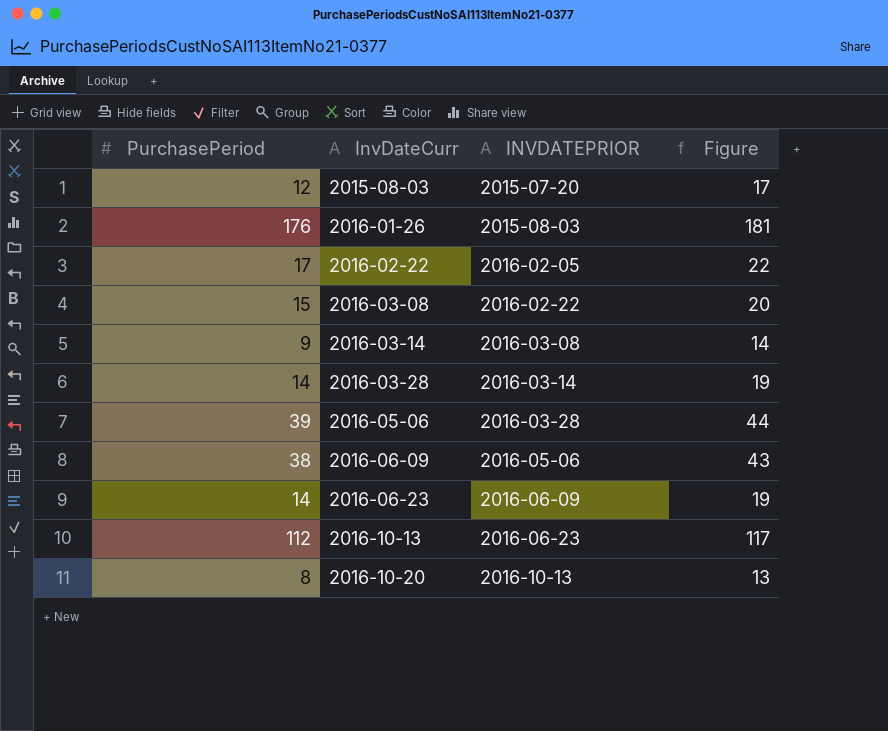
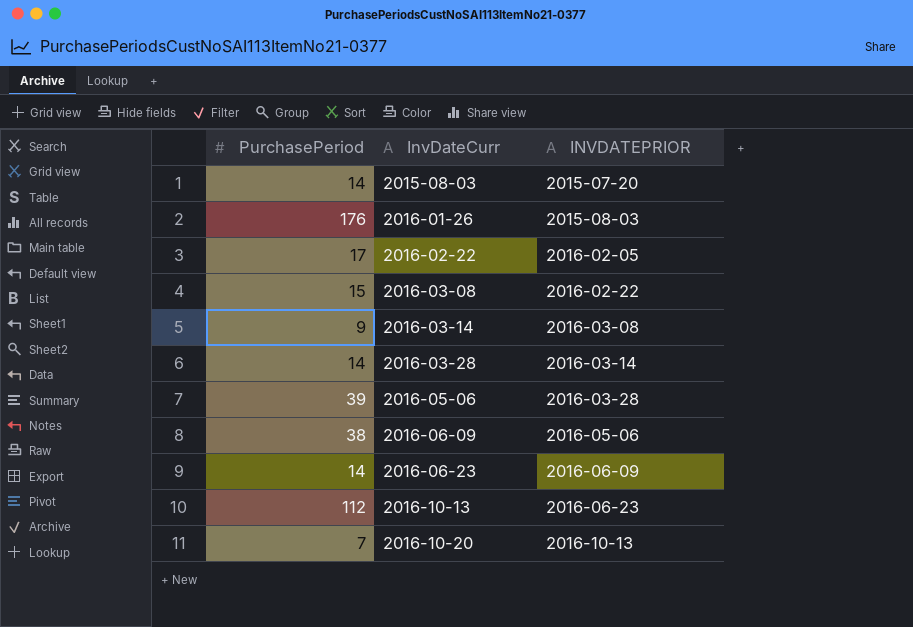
column Figure | formula: [PurchasePeriod] + 5 -> none
2015-08-03 | PurchasePeriod: 12 -> 14
2016-10-20 | PurchasePeriod: 8 -> 7

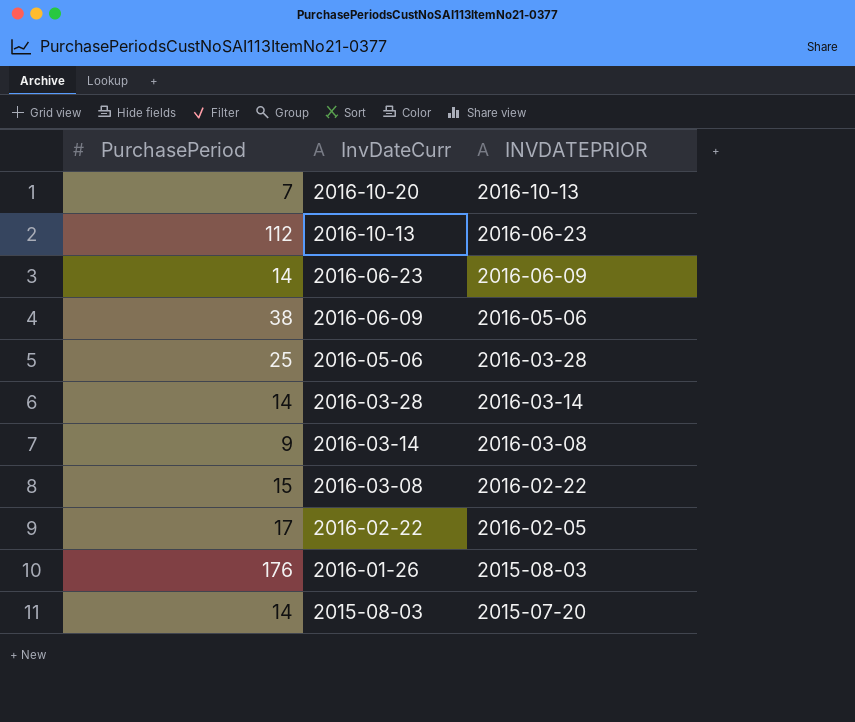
row order: InvDateCurr ascending -> InvDateCurr descending
2016-05-06 | PurchasePeriod: 39 -> 25

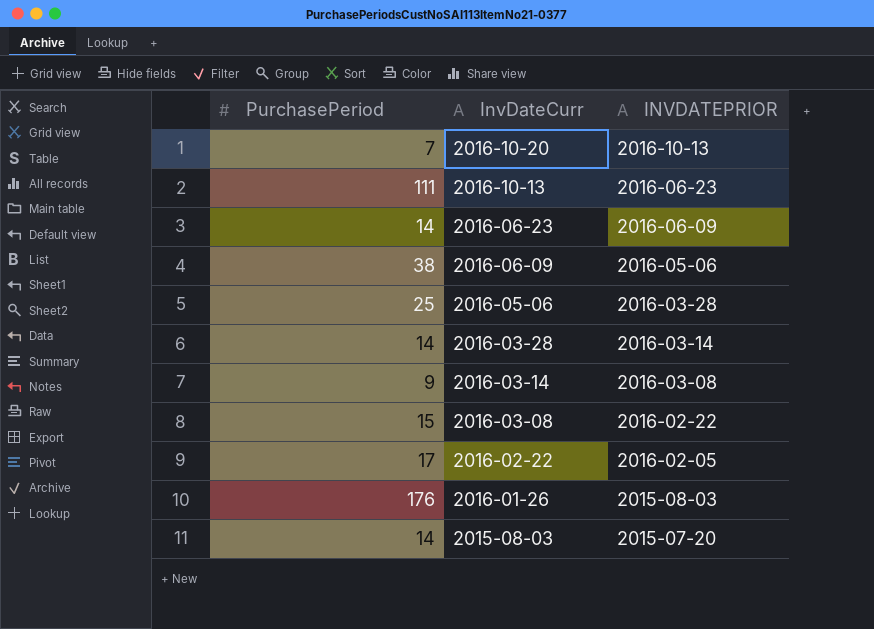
2016-10-13 | PurchasePeriod: 112 -> 111

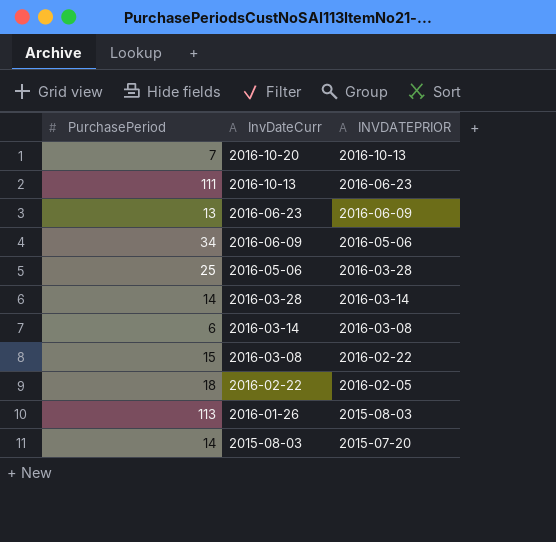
2016-06-23 | PurchasePeriod: 14 -> 13
2016-06-09 | PurchasePeriod: 38 -> 34
2016-03-14 | PurchasePeriod: 9 -> 6
2016-02-22 | PurchasePeriod: 17 -> 18
2016-01-26 | PurchasePeriod: 176 -> 113

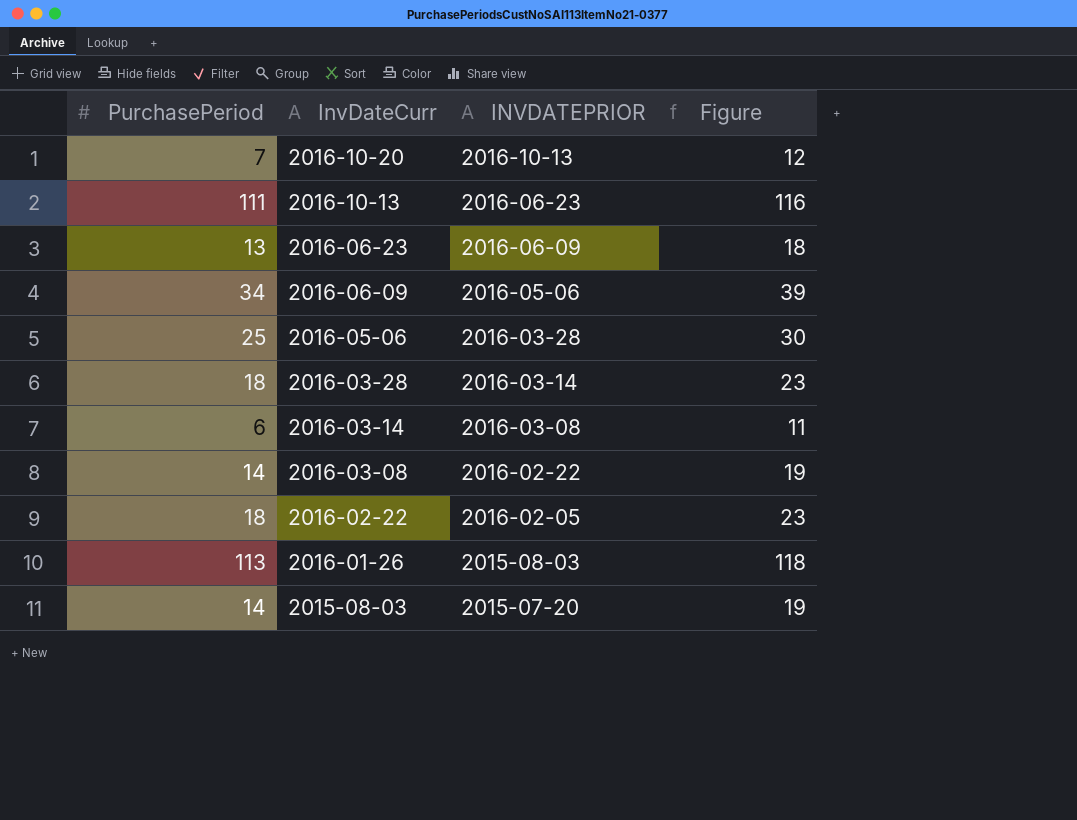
column Figure | formula: none -> [PurchasePeriod] + 5
2016-03-28 | PurchasePeriod: 14 -> 18
2016-03-08 | PurchasePeriod: 15 -> 14

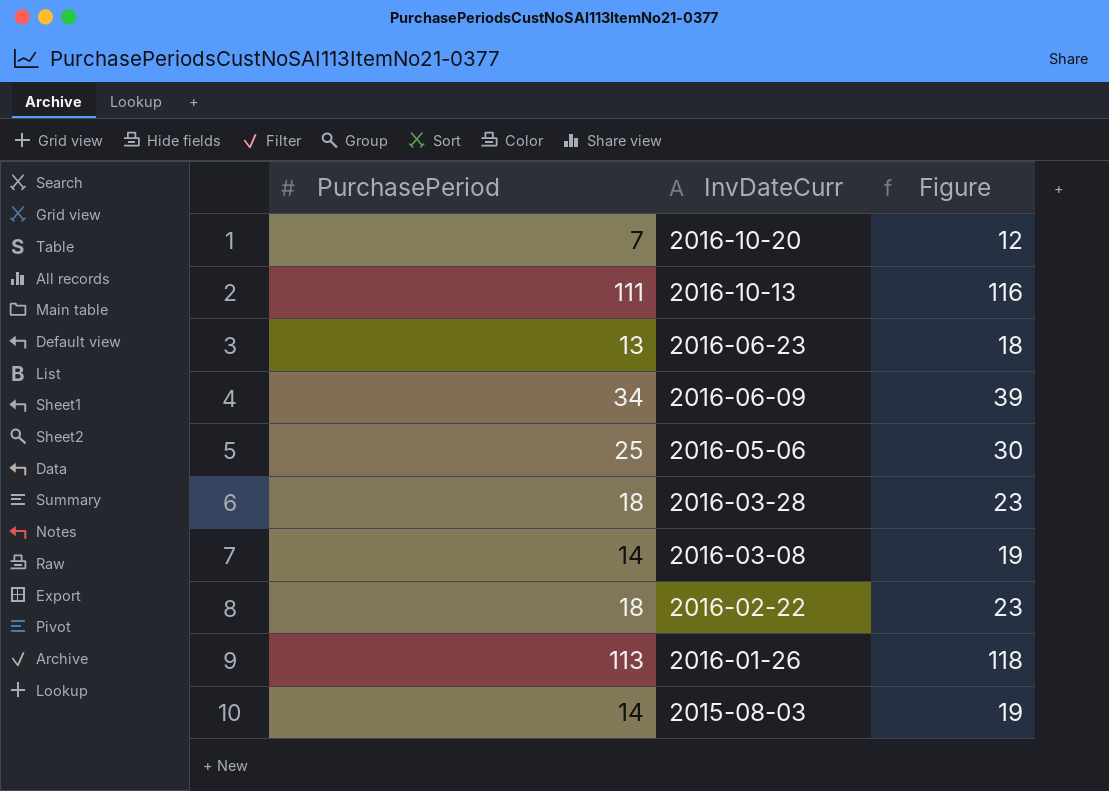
column INVDATEPRIOR | position: 3 -> none
row 2016-03-14: 6 | 2016-03-08 | 11 -> none

